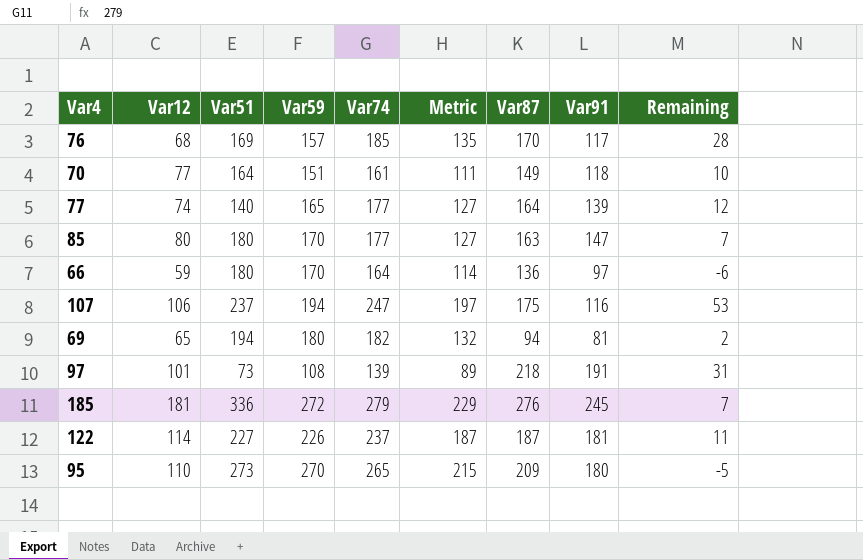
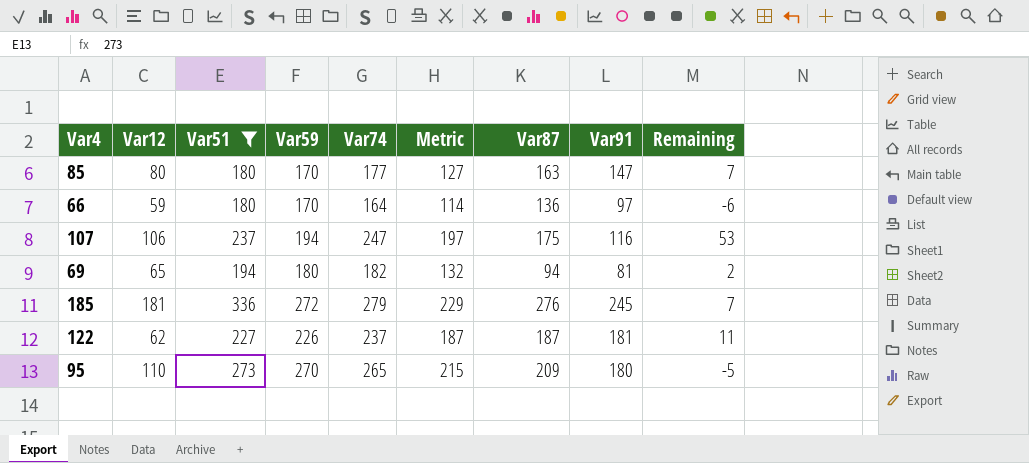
filter: none -> Var51 >= 180
122 | Var12: 114 -> 62

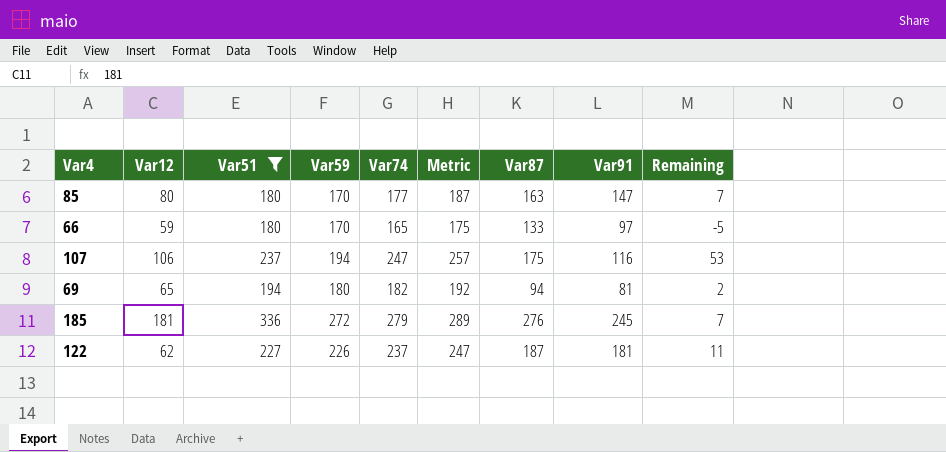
column Metric | formula: [Var74] - 50 -> [Var74] + 10
row 95: 110 | 273 | 270 | 265 | 215 | 209 | 180 | -5 -> none
66 | Var74: 164 -> 165
66 | Var87: 136 -> 133
66 | Remaining: -6 -> -5

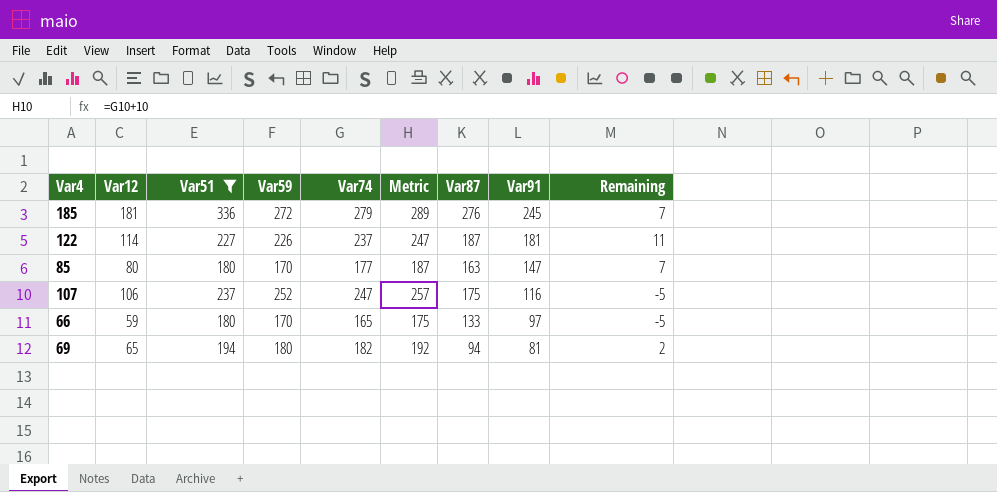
row order: none -> Var91 descending
122 | Var12: 62 -> 114
107 | Var59: 194 -> 252
107 | Remaining: 53 -> -5

